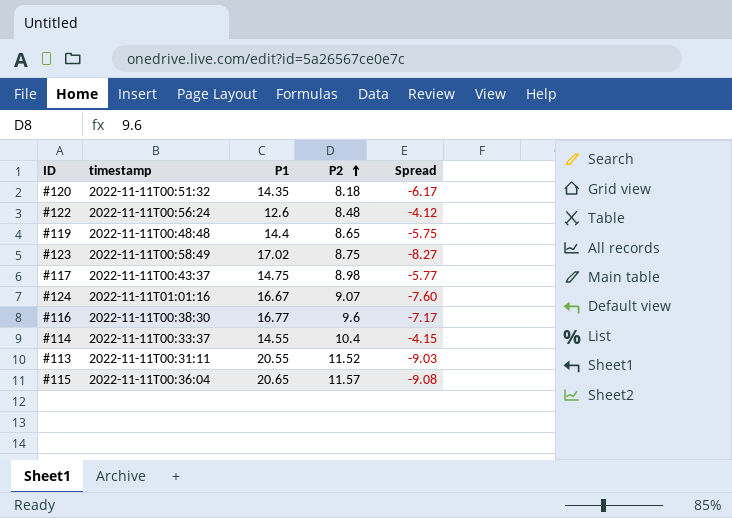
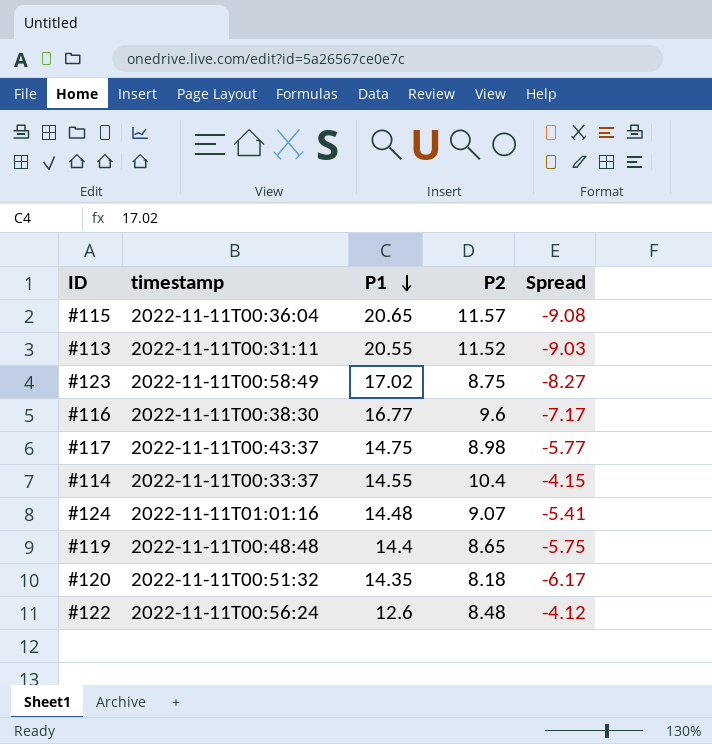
row order: P2 ascending -> P1 descending
#124 | P1: 16.67 -> 14.48
#124 | Spread: -7.60 -> -5.41

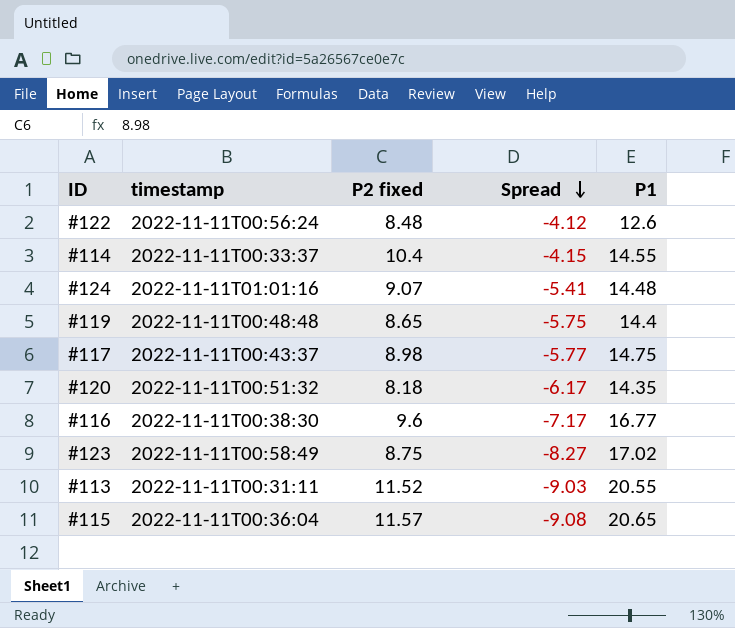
row order: P1 descending -> Spread descending
column name: P2 -> P2 fixed
column P1 | position: 3 -> 5

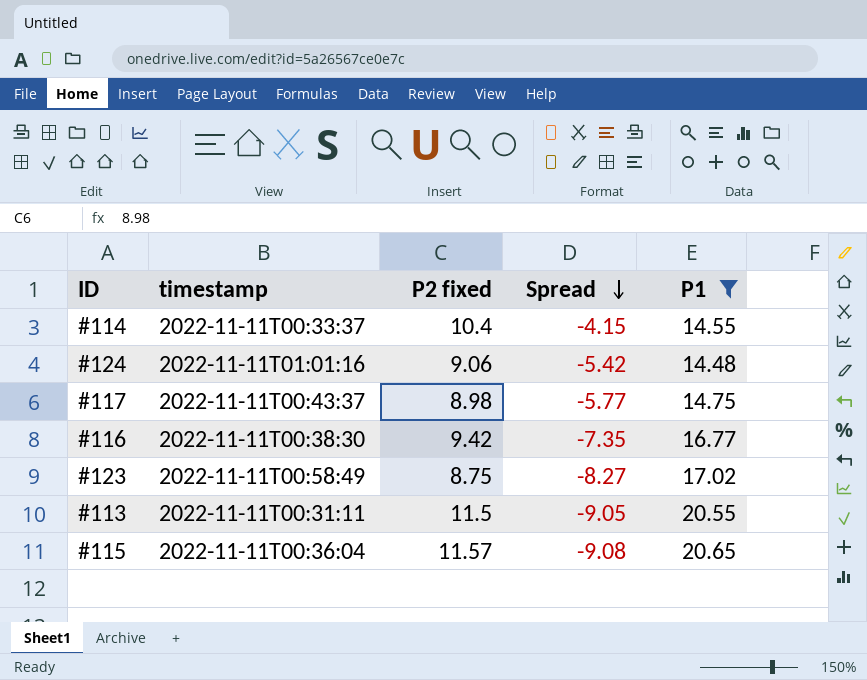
filter: none -> P1 >= 14.48
#124 | P2 fixed: 9.07 -> 9.06
#124 | Spread: -5.41 -> -5.42
#116 | P2 fixed: 9.6 -> 9.42
#116 | Spread: -7.17 -> -7.35
#113 | P2 fixed: 11.52 -> 11.5
#113 | Spread: -9.03 -> -9.05

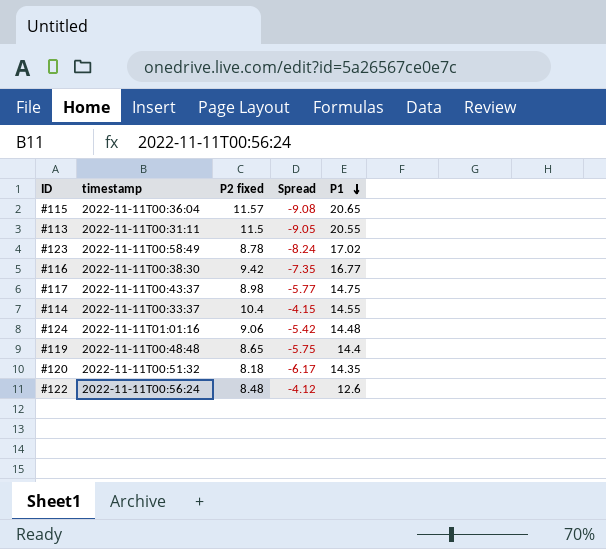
filter: P1 >= 14.48 -> none
row order: Spread descending -> P1 descending
#123 | P2 fixed: 8.75 -> 8.78
#123 | Spread: -8.27 -> -8.24

